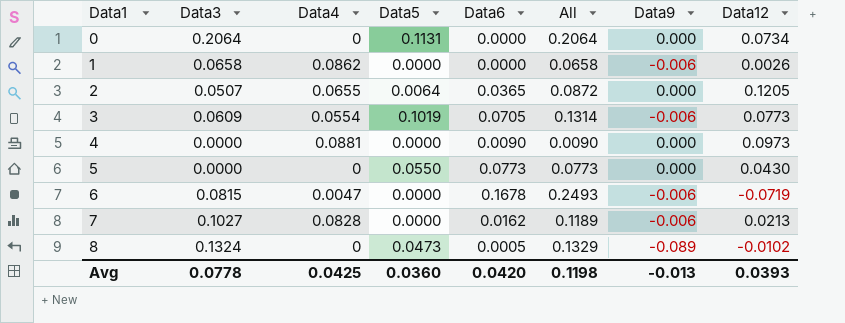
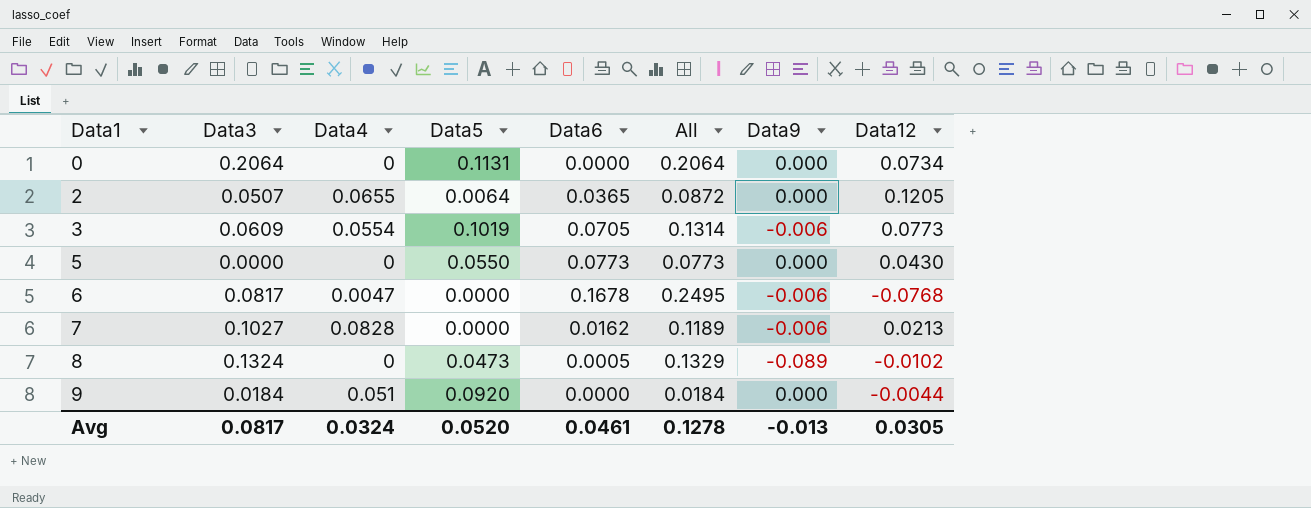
row 1: 0.0658 | 0.0862 | 0.0000 | 0.0000 | 0.0658 | -0.006 | 0.0026 -> none
row 4: 0.0000 | 0.0881 | 0.0000 | 0.0090 | 0.0090 | 0.000 | 0.0973 -> none
6 | Data3: 0.0815 -> 0.0817
6 | All: 0.2493 -> 0.2495
6 | Data12: -0.0719 -> -0.0768
row 9: none -> 0.0184 | 0.051 | 0.0920 | 0.0000 | 0.0184 | 0.000 | -0.0044
Avg | Data3: 0.0778 -> 0.0817
Avg | Data4: 0.0425 -> 0.0324
Avg | Data5: 0.0360 -> 0.0520
Avg | Data6: 0.0420 -> 0.0461
Avg | All: 0.1198 -> 0.1278
Avg | Data12: 0.0393 -> 0.0305

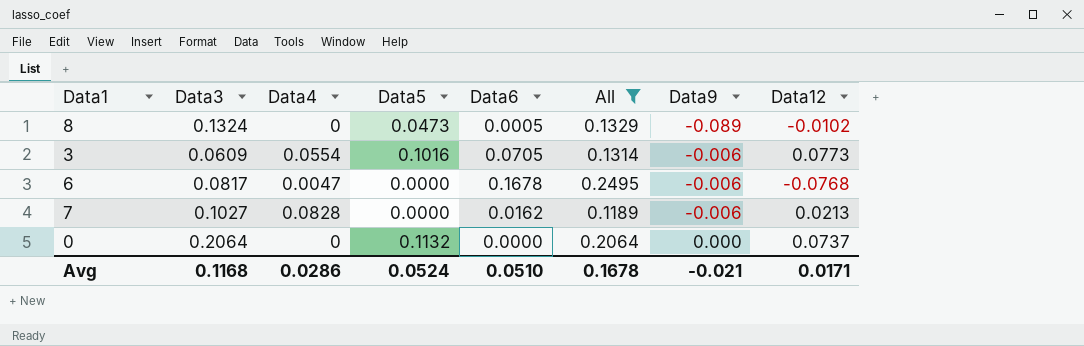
filter: none -> All >= 0.1189
row order: Data1 ascending -> Data9 ascending
3 | Data5: 0.1019 -> 0.1016
0 | Data5: 0.1131 -> 0.1132
0 | Data12: 0.0734 -> 0.0737
Avg | Data3: 0.0817 -> 0.1168
Avg | Data4: 0.0324 -> 0.0286
Avg | Data5: 0.0520 -> 0.0524
Avg | Data6: 0.0461 -> 0.0510
Avg | All: 0.1278 -> 0.1678
Avg | Data9: -0.013 -> -0.021
Avg | Data12: 0.0305 -> 0.0171

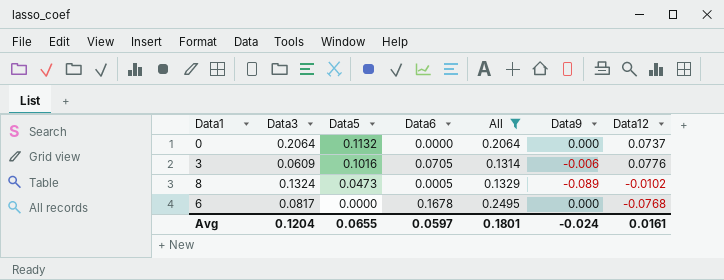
row order: Data9 ascending -> Data5 descending
column Data4 | position: 3 -> none
row 7: 0.1027 | 0.0828 | 0.0000 | 0.0162 | 0.1189 | -0.006 | 0.0213 -> none
3 | Data12: 0.0773 -> 0.0776
6 | Data9: -0.006 -> 0.000
Avg | Data3: 0.1168 -> 0.1204
Avg | Data5: 0.0524 -> 0.0655
Avg | Data6: 0.0510 -> 0.0597
Avg | All: 0.1678 -> 0.1801
Avg | Data9: -0.021 -> -0.024
Avg | Data12: 0.0171 -> 0.0161

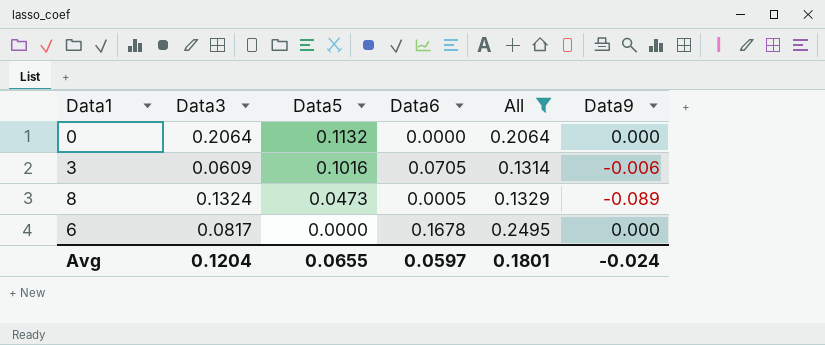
column Data12 | position: 7 -> none

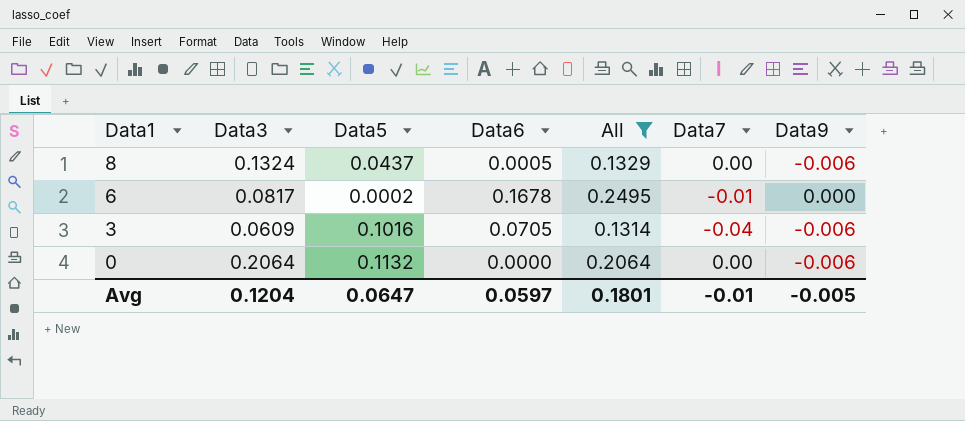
row order: Data5 descending -> Data1 descending
column Data7 | position: none -> 6
8 | Data5: 0.0473 -> 0.0437
8 | Data9: -0.089 -> -0.006
6 | Data5: 0.0000 -> 0.0002
0 | Data9: 0.000 -> -0.006
Avg | Data5: 0.0655 -> 0.0647
Avg | Data9: -0.024 -> -0.005

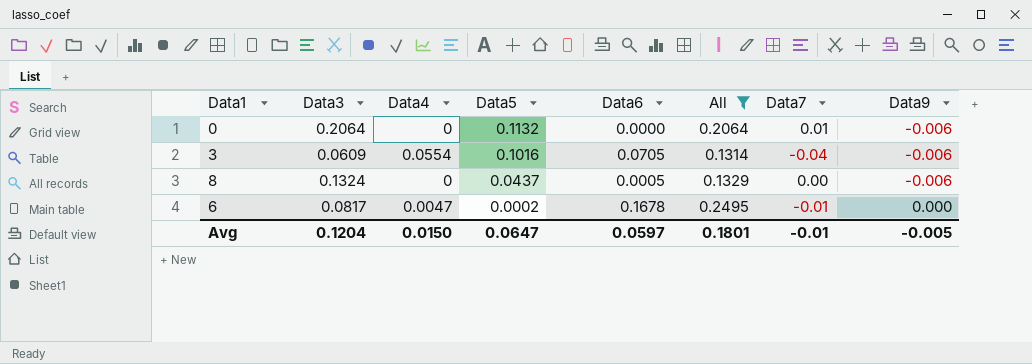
row order: Data1 descending -> Data5 descending
column Data4 | position: none -> 3
0 | Data7: 0.00 -> 0.01

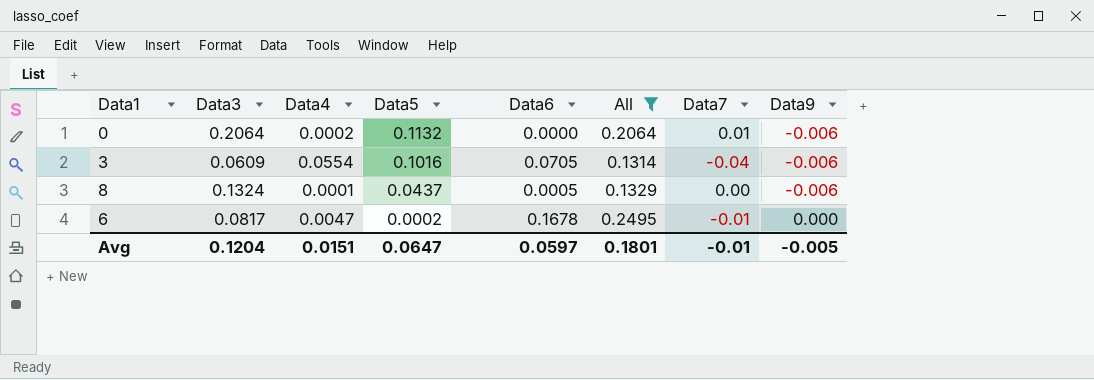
0 | Data4: 0 -> 0.0002
8 | Data4: 0 -> 0.0001
Avg | Data4: 0.0150 -> 0.0151

